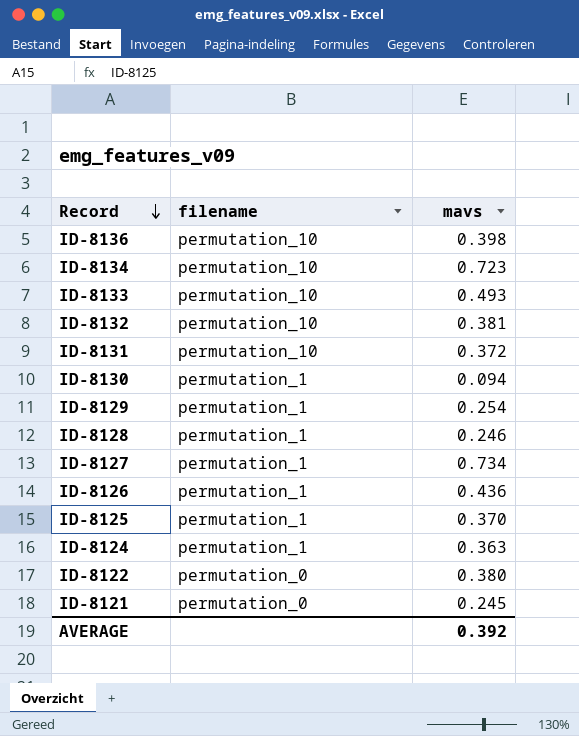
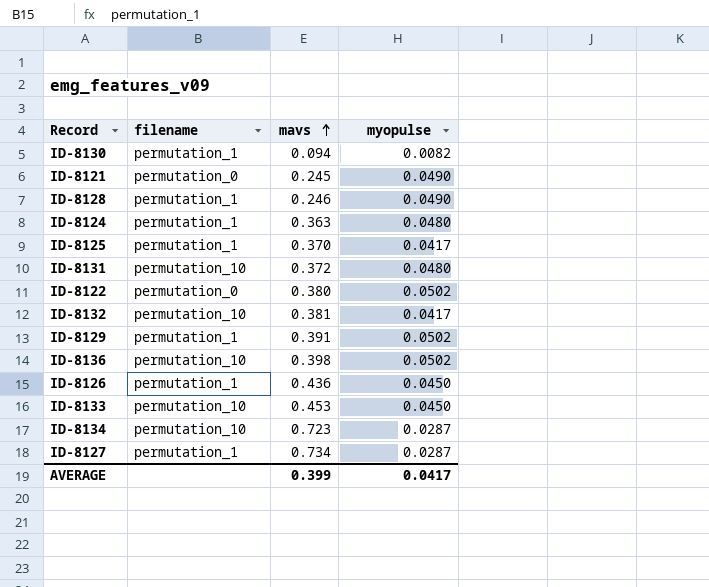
row order: Record descending -> mavs ascending
column myopulse | position: none -> 4
ID-8129 | mavs: 0.254 -> 0.391
ID-8133 | mavs: 0.493 -> 0.453
AVERAGE | mavs: 0.392 -> 0.399

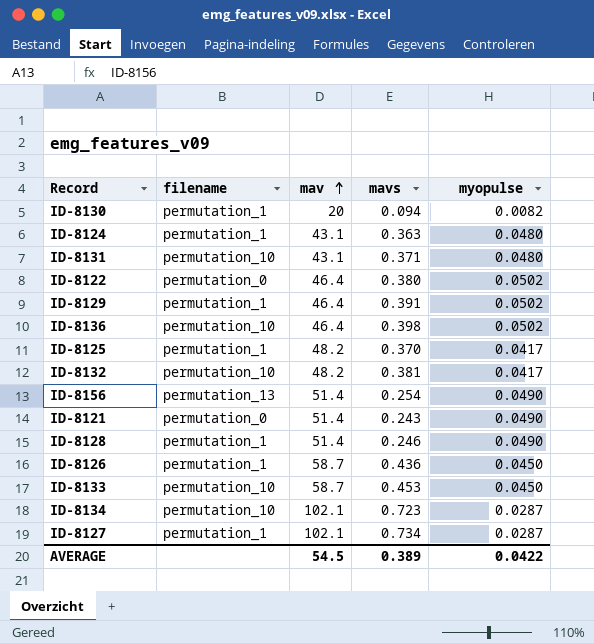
row order: mavs ascending -> mav ascending
column mav | position: none -> 3
ID-8131 | mavs: 0.372 -> 0.371
row ID-8156: none -> permutation_13 | 51.4 | 0.254 | 0.0490
ID-8121 | mavs: 0.245 -> 0.243
AVERAGE | mavs: 0.399 -> 0.389
AVERAGE | myopulse: 0.0417 -> 0.0422

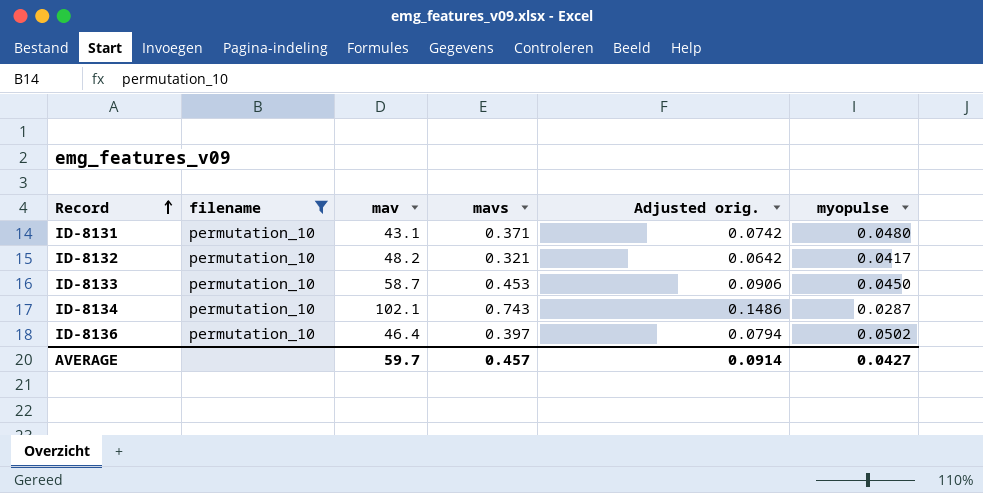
filter: none -> filename = permutation_10
row order: mav ascending -> Record ascending
column Adjusted orig. | formula: none -> [mavs] * 0.2
ID-8132 | mavs: 0.381 -> 0.321
ID-8134 | mavs: 0.723 -> 0.743
ID-8136 | mavs: 0.398 -> 0.397
AVERAGE | mav: 54.5 -> 59.7
AVERAGE | mavs: 0.389 -> 0.457
AVERAGE | myopulse: 0.0422 -> 0.0427

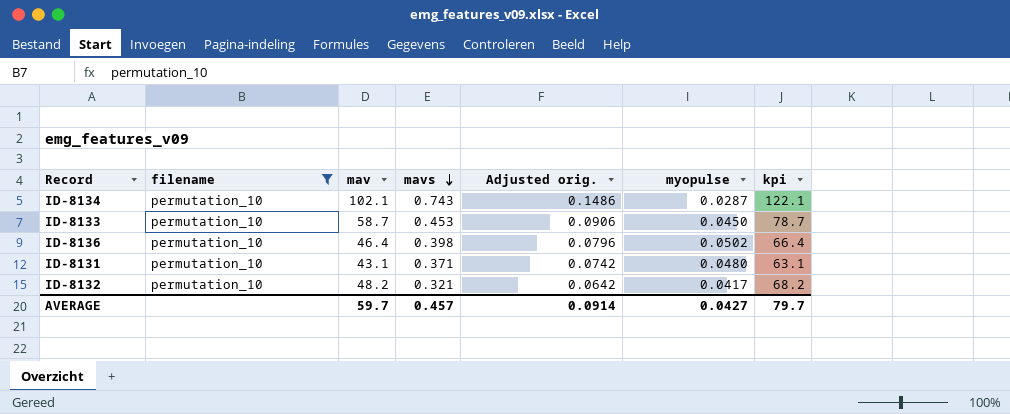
row order: Record ascending -> mavs descending
column kpi | formula: none -> [mav] + 20
ID-8136 | mavs: 0.397 -> 0.398
ID-8136 | Adjusted orig.: 0.0794 -> 0.0796

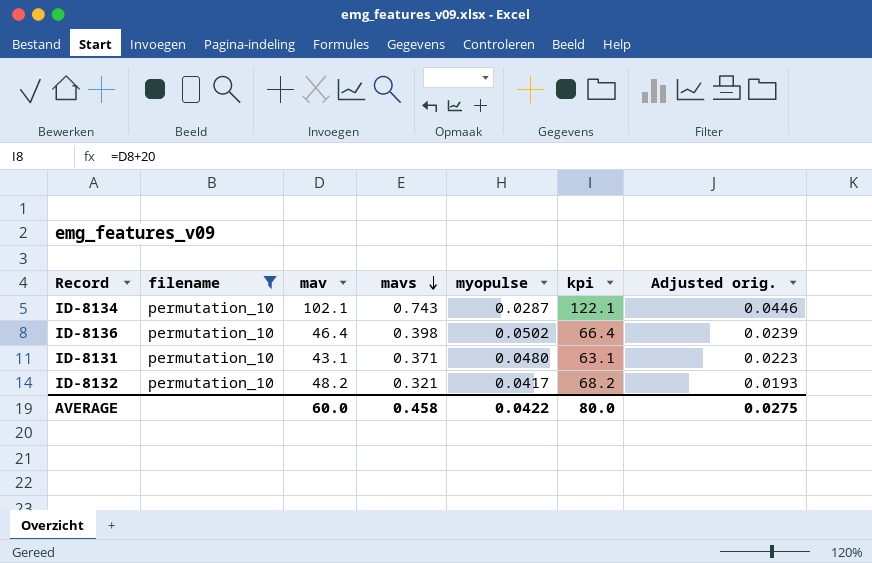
column Adjusted orig. | formula: [mavs] * 0.2 -> [mavs] * 0.06
column Adjusted orig. | position: 5 -> 7
row ID-8133: permutation_10 | 58.7 | 0.453 | 0.0906 | 0.0450 | 78.7 -> none
AVERAGE | mav: 59.7 -> 60.0
AVERAGE | mavs: 0.457 -> 0.458
AVERAGE | myopulse: 0.0427 -> 0.0422
AVERAGE | kpi: 79.7 -> 80.0
AVERAGE | Adjusted orig.: 0.0914 -> 0.0275

